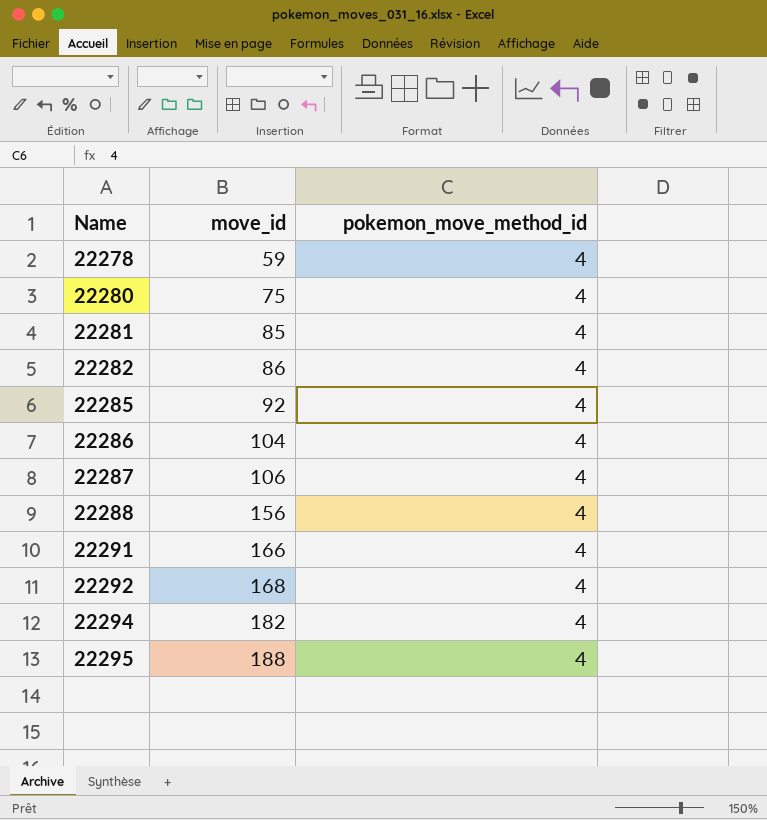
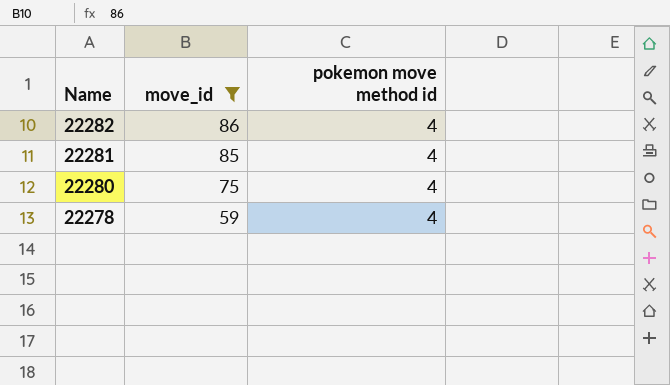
filter: none -> move_id <= 86
row order: Name ascending -> Name descending
column name: pokemon_move_method_id -> pokemon move method id

